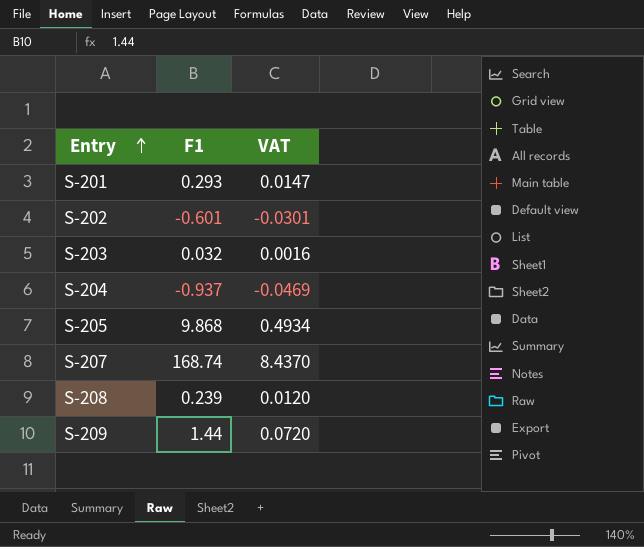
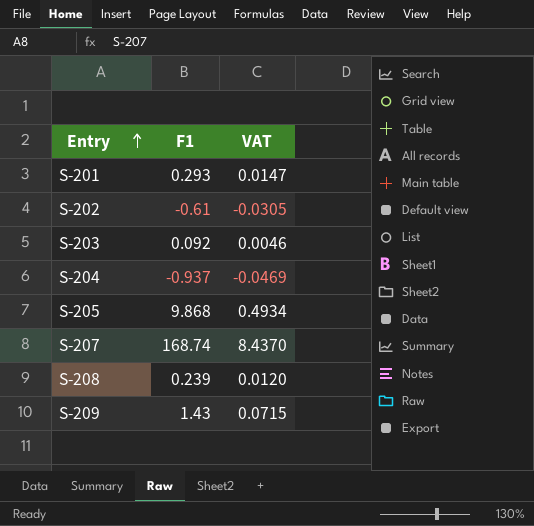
S-202 | F1: -0.601 -> -0.61
S-202 | VAT: -0.0301 -> -0.0305
S-203 | F1: 0.032 -> 0.092
S-203 | VAT: 0.0016 -> 0.0046
S-209 | F1: 1.44 -> 1.43
S-209 | VAT: 0.0720 -> 0.0715

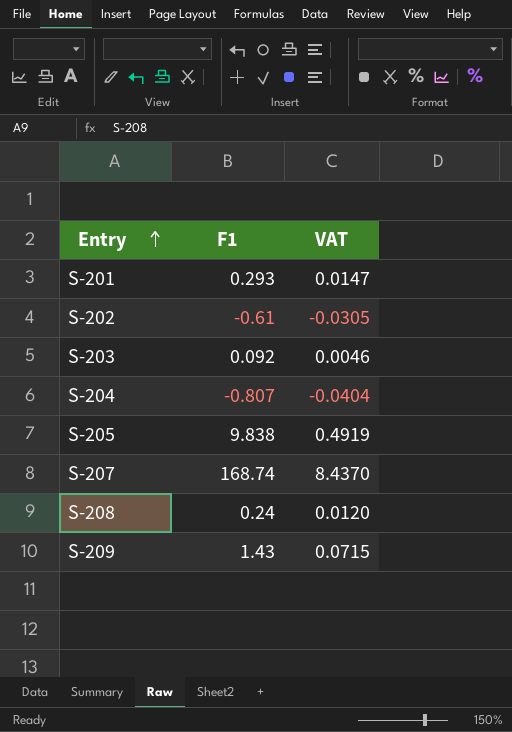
S-204 | F1: -0.937 -> -0.807
S-204 | VAT: -0.0469 -> -0.0404
S-205 | F1: 9.868 -> 9.838
S-205 | VAT: 0.4934 -> 0.4919
S-208 | F1: 0.239 -> 0.24

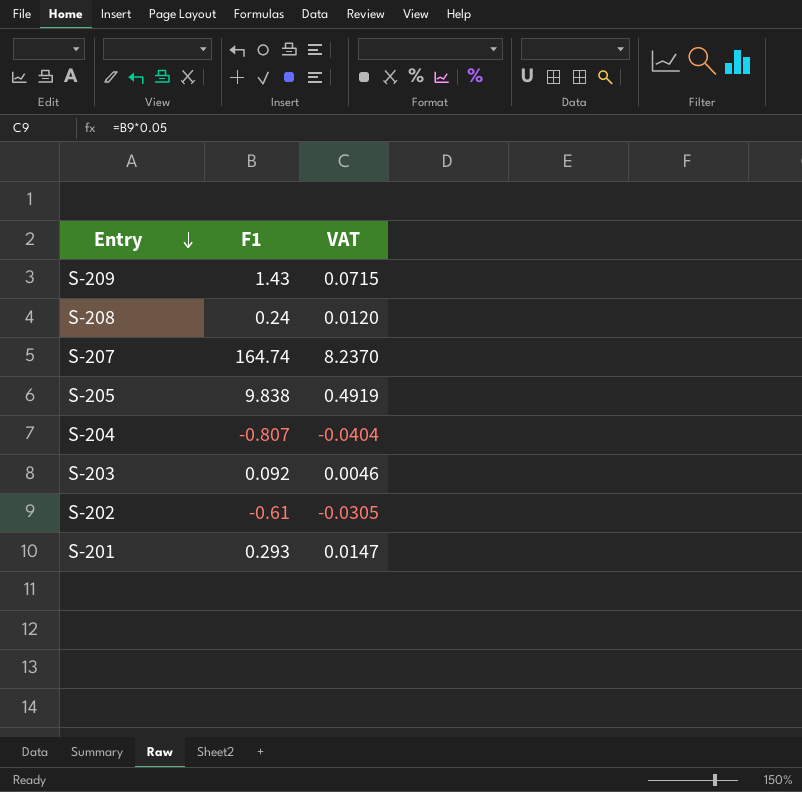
row order: Entry ascending -> Entry descending
S-207 | F1: 168.74 -> 164.74
S-207 | VAT: 8.4370 -> 8.2370

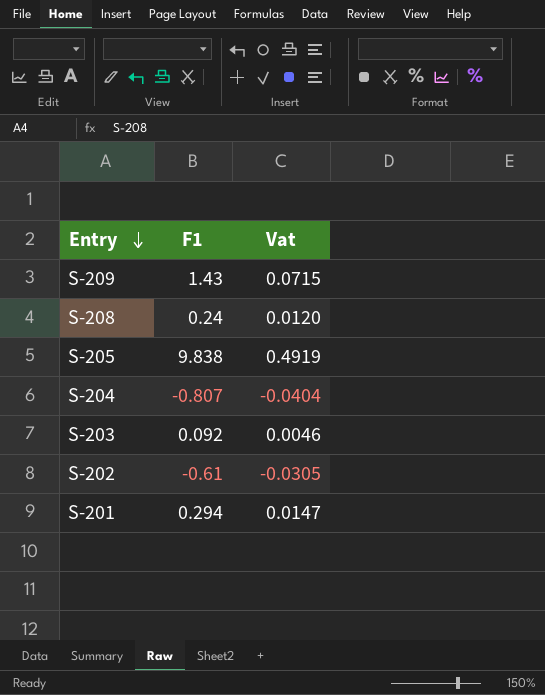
column name: VAT -> Vat
row S-207: 164.74 | 8.2370 -> none
S-201 | F1: 0.293 -> 0.294

